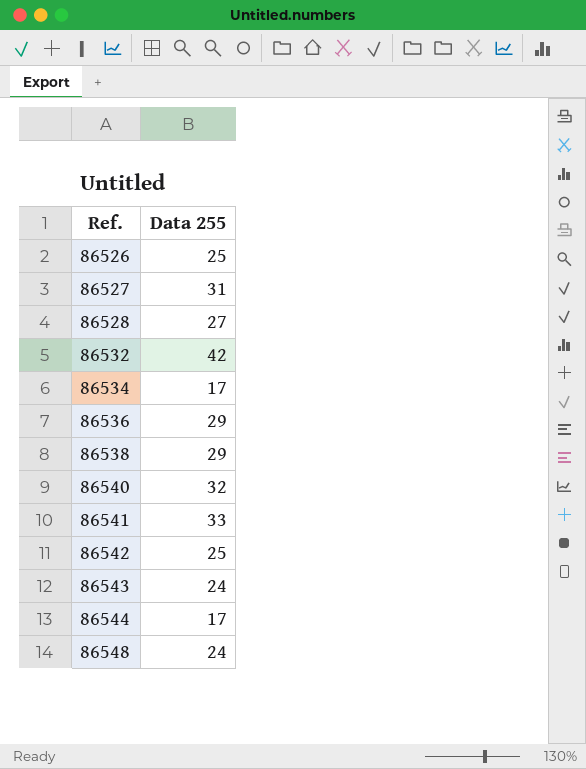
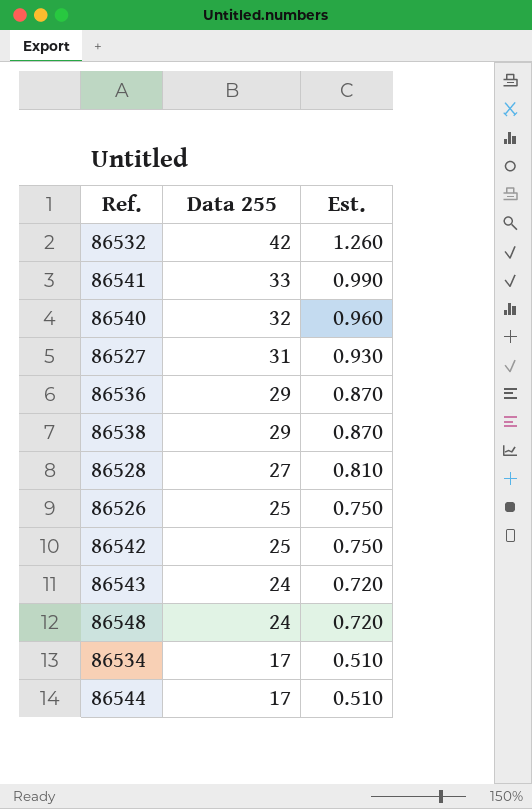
row order: Ref. ascending -> Data 255 descending
column Est. | formula: none -> [Data 255] * 0.03

